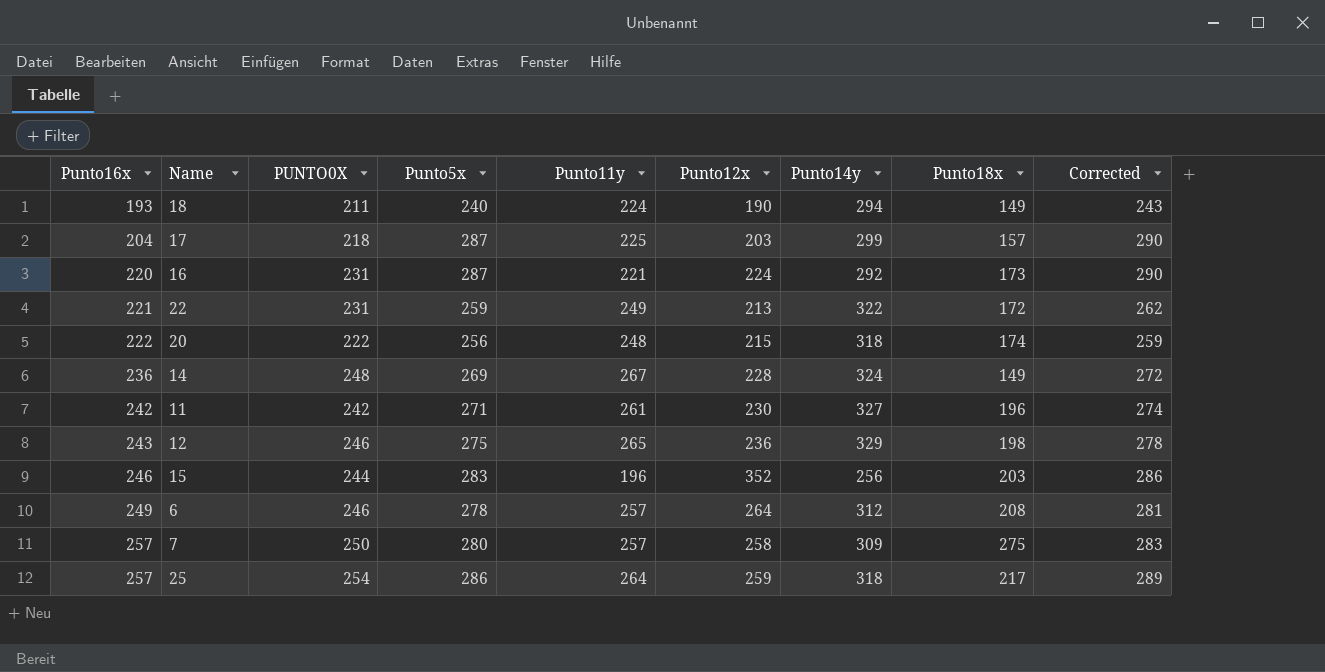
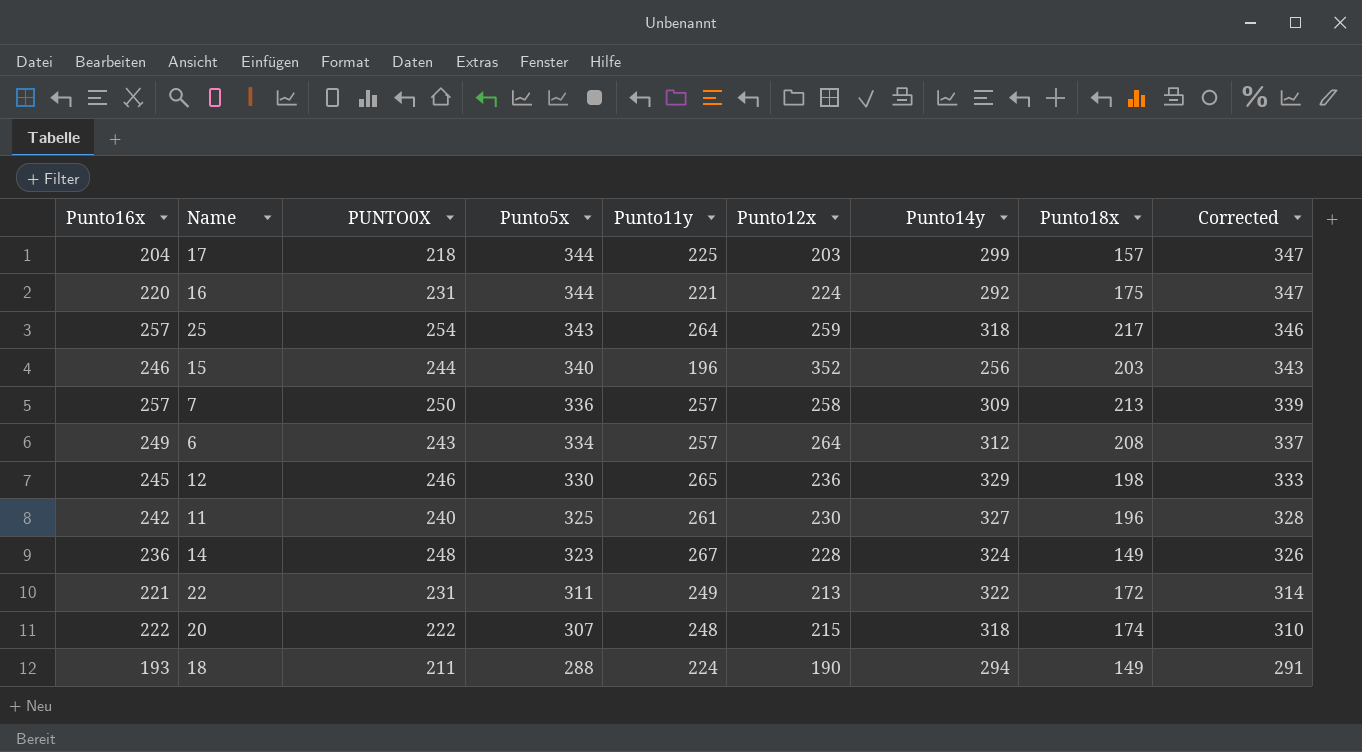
row order: Punto16x ascending -> Punto5x descending
17 | Punto5x: 287 -> 344
17 | Corrected: 290 -> 347
16 | Punto5x: 287 -> 344
16 | Punto18x: 173 -> 175
16 | Corrected: 290 -> 347
25 | Punto5x: 286 -> 343
25 | Corrected: 289 -> 346
15 | Punto5x: 283 -> 340
15 | Corrected: 286 -> 343
7 | Punto5x: 280 -> 336
7 | Punto18x: 275 -> 213
7 | Corrected: 283 -> 339
6 | PUNTO0X: 246 -> 243
6 | Punto5x: 278 -> 334
6 | Corrected: 281 -> 337
12 | Punto16x: 243 -> 245
12 | Punto5x: 275 -> 330
12 | Corrected: 278 -> 333
11 | PUNTO0X: 242 -> 240
11 | Punto5x: 271 -> 325
11 | Corrected: 274 -> 328
14 | Punto5x: 269 -> 323
14 | Corrected: 272 -> 326
22 | Punto5x: 259 -> 311
22 | Corrected: 262 -> 314
20 | Punto5x: 256 -> 307
20 | Corrected: 259 -> 310
18 | Punto5x: 240 -> 288
18 | Corrected: 243 -> 291

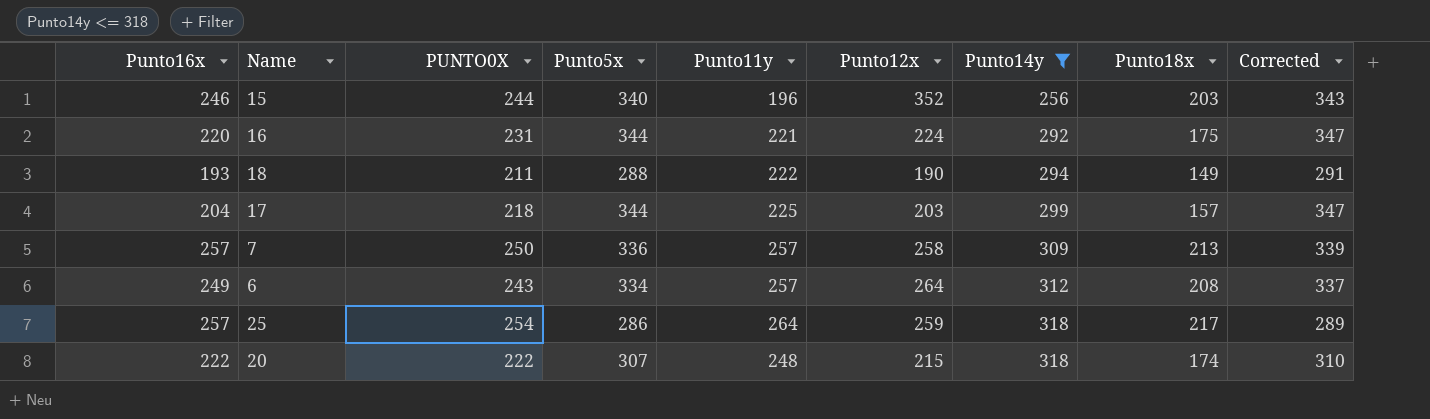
filter: none -> Punto14y <= 318
row order: Punto5x descending -> Punto14y ascending
18 | Punto11y: 224 -> 222
25 | Punto5x: 343 -> 286
25 | Corrected: 346 -> 289

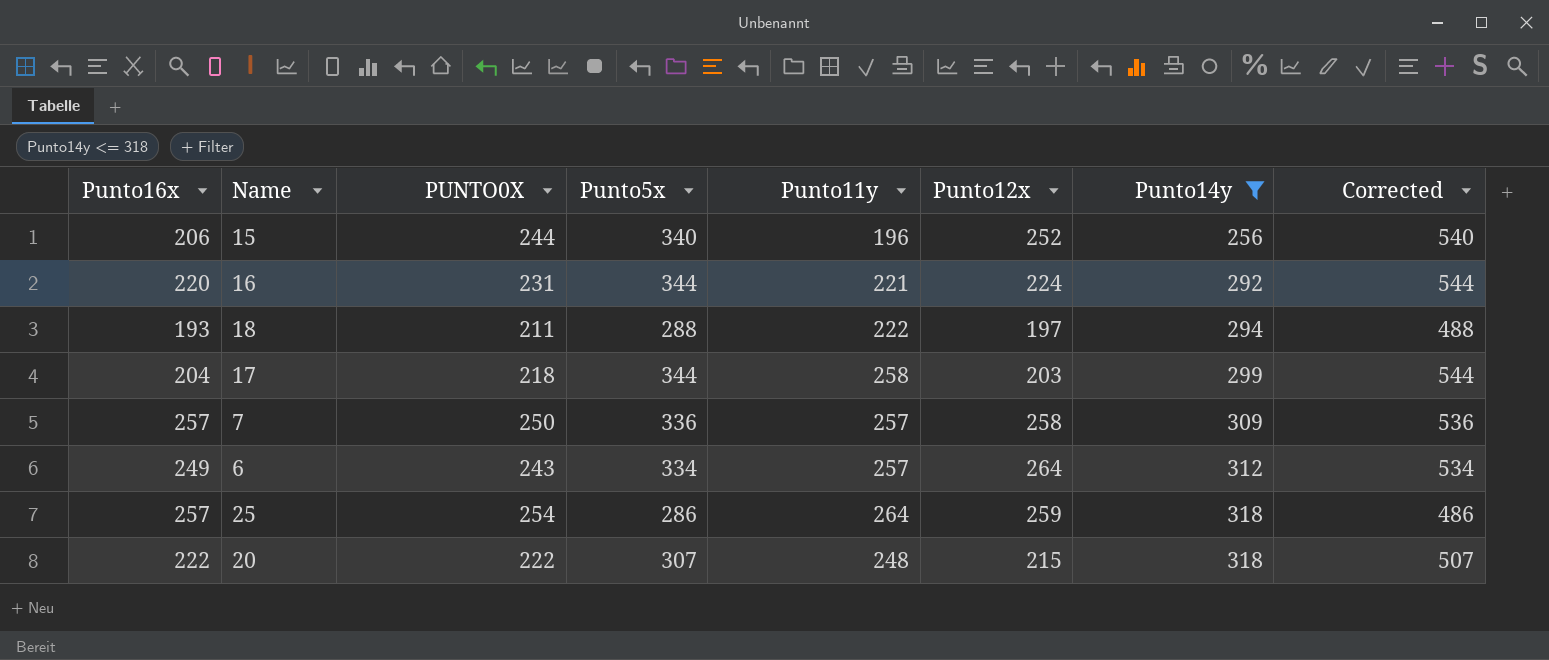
column Punto18x | position: 8 -> none
column Corrected | formula: [Punto5x] + 3 -> [Punto5x] + 200
15 | Punto16x: 246 -> 206
15 | Punto12x: 352 -> 252
18 | Punto12x: 190 -> 197
17 | Punto11y: 225 -> 258

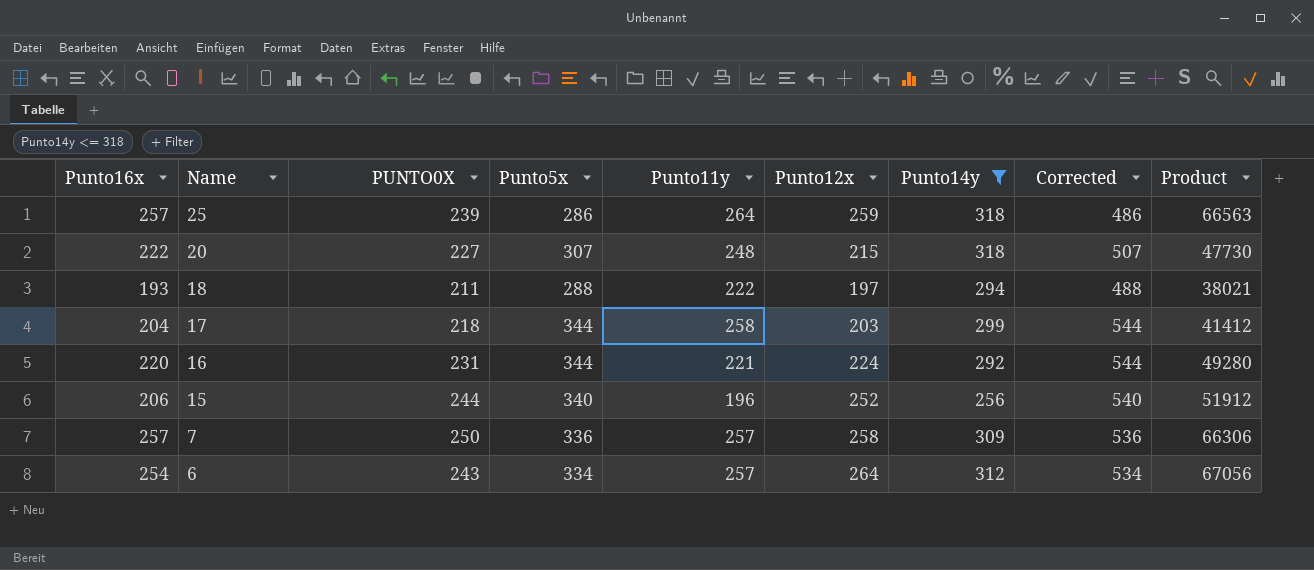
row order: Punto14y ascending -> Name descending
column Product | formula: none -> [Punto16x] * [Punto12x]
25 | PUNTO0X: 254 -> 239
20 | PUNTO0X: 222 -> 227
6 | Punto16x: 249 -> 254

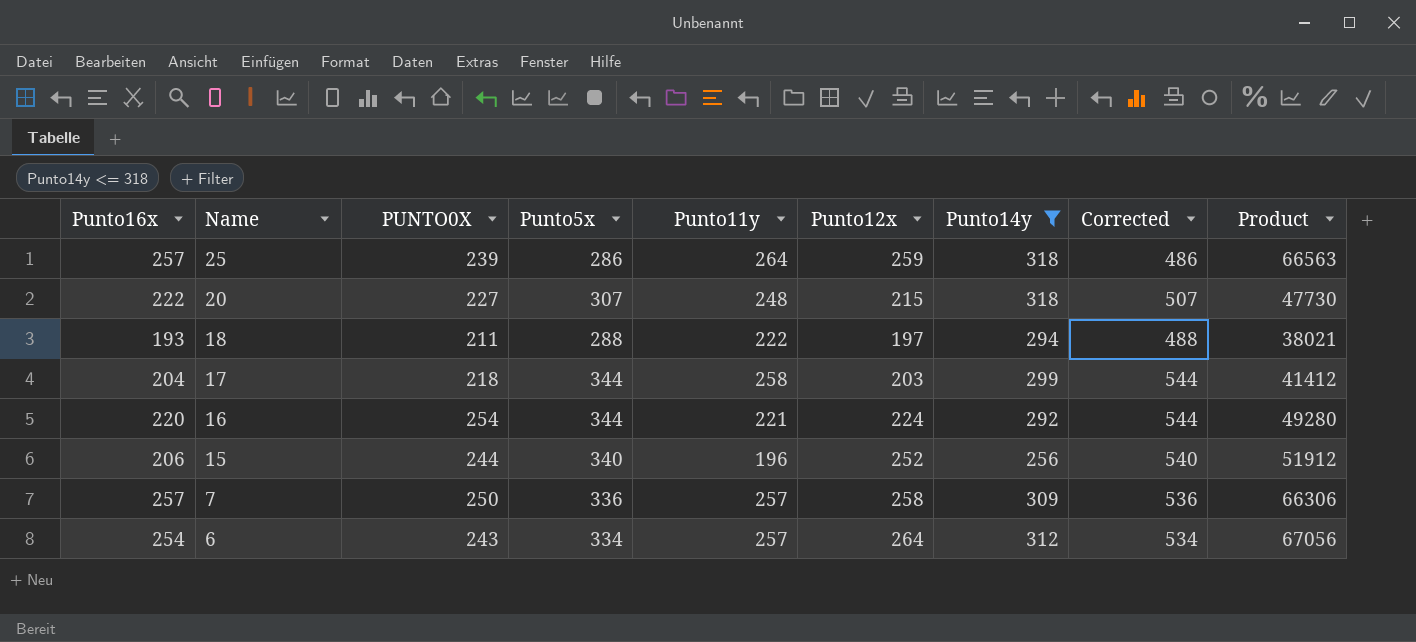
16 | PUNTO0X: 231 -> 254

